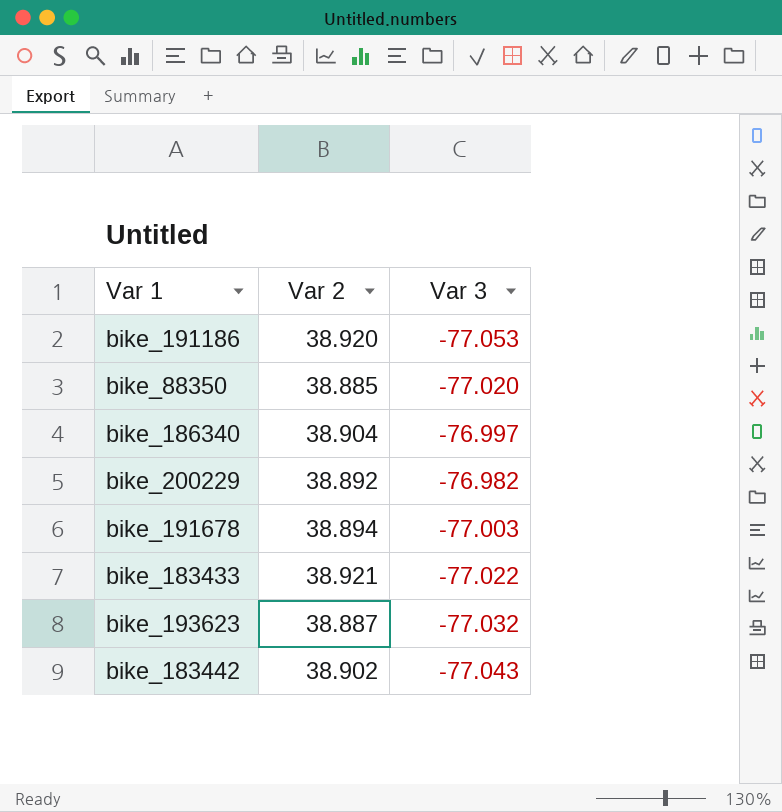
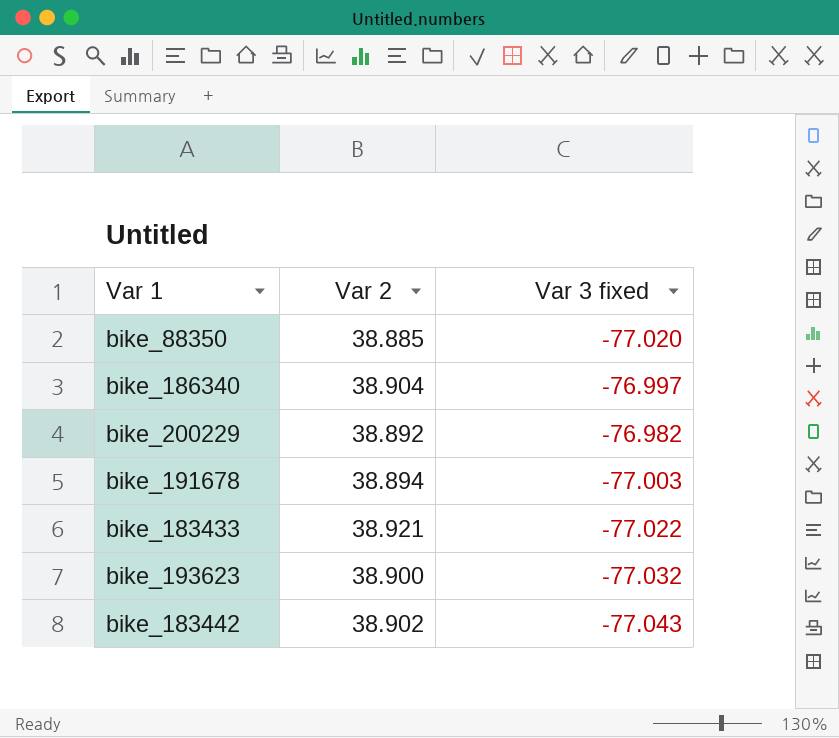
column name: Var 3 -> Var 3 fixed
row bike_191186: 38.920 | -77.053 -> none
bike_193623 | Var 2: 38.887 -> 38.900

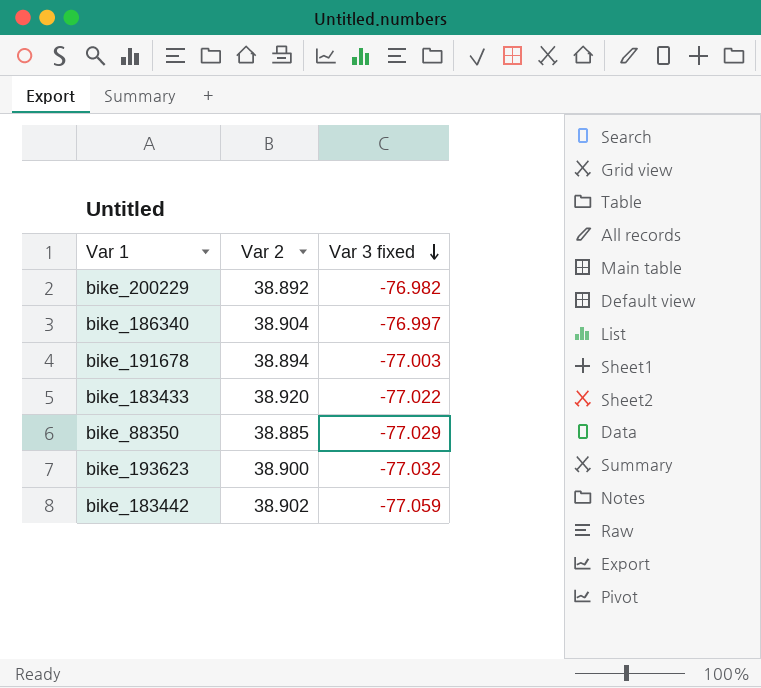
row order: none -> Var 3 fixed descending
bike_183433 | Var 2: 38.921 -> 38.920
bike_88350 | Var 3 fixed: -77.020 -> -77.029
bike_183442 | Var 3 fixed: -77.043 -> -77.059

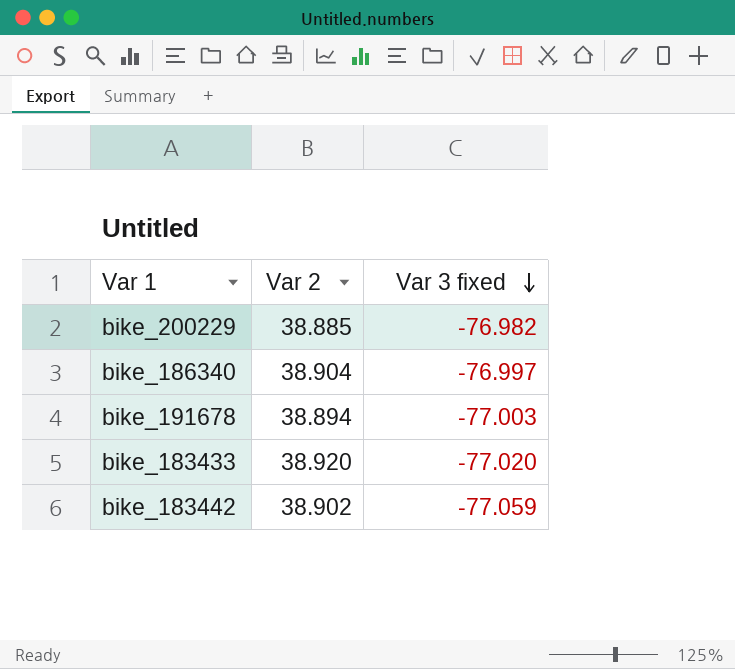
row bike_88350: 38.885 | -77.029 -> none
row bike_193623: 38.900 | -77.032 -> none
bike_200229 | Var 2: 38.892 -> 38.885
bike_183433 | Var 3 fixed: -77.022 -> -77.020

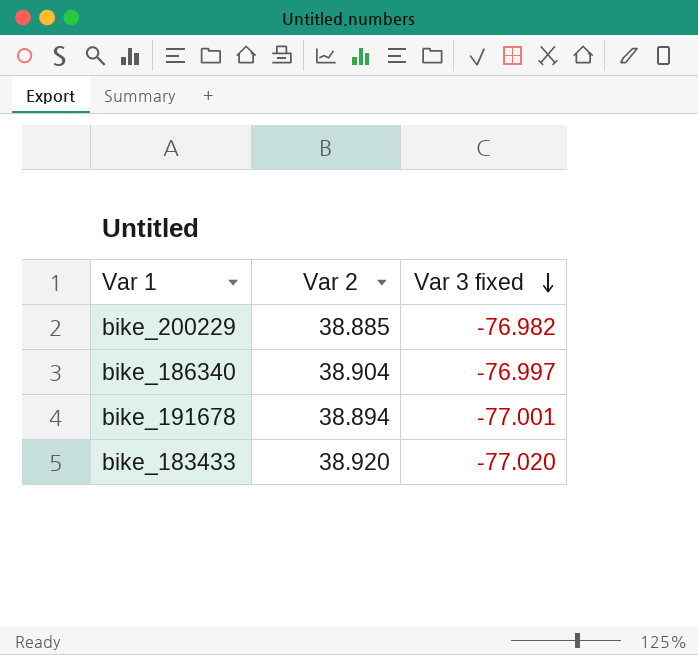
row bike_183442: 38.902 | -77.059 -> none
bike_191678 | Var 3 fixed: -77.003 -> -77.001

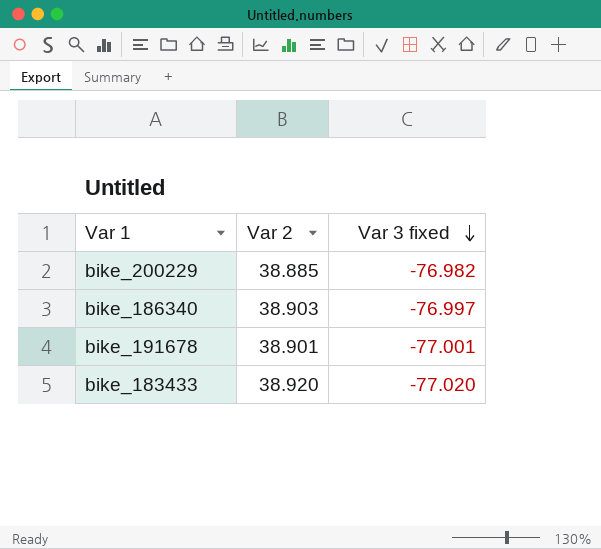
bike_186340 | Var 2: 38.904 -> 38.903
bike_191678 | Var 2: 38.894 -> 38.901

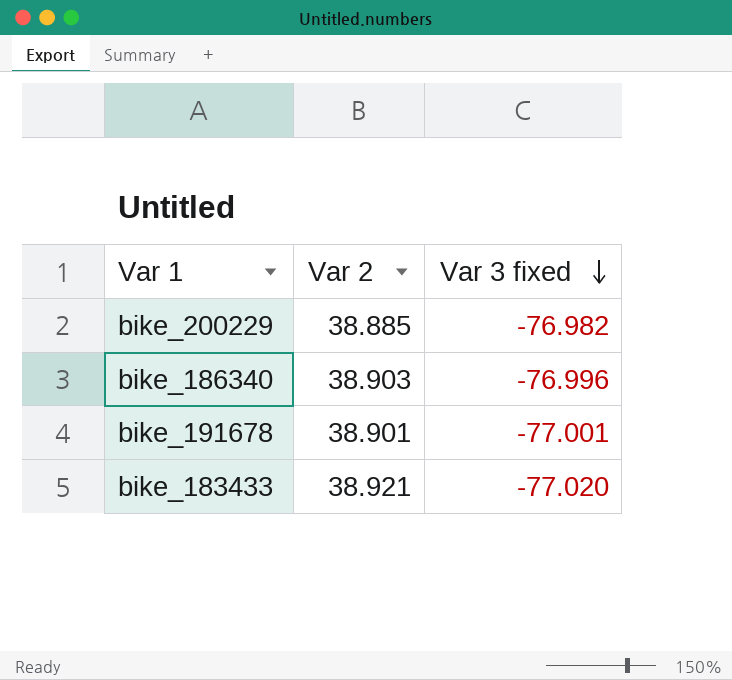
bike_186340 | Var 3 fixed: -76.997 -> -76.996
bike_183433 | Var 2: 38.920 -> 38.921

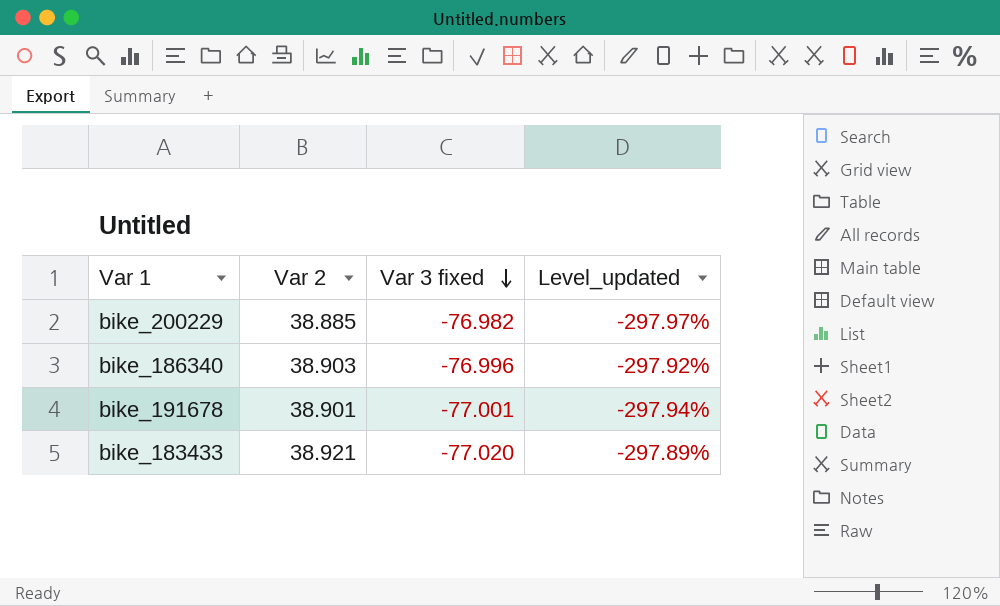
column Level_updated | formula: none -> ([Var 3 fixed] - [Var 2]) / [Var 2]

